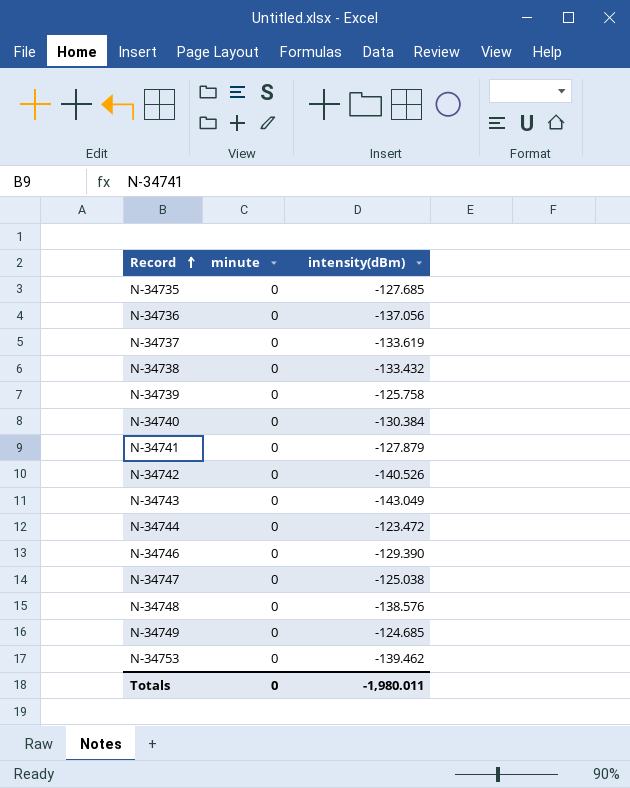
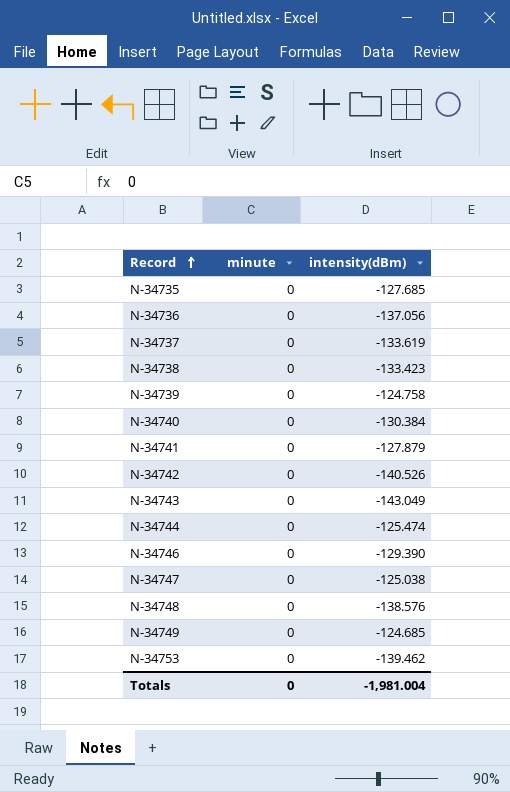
N-34738 | intensity(dBm): -133.432 -> -133.423
N-34739 | intensity(dBm): -125.758 -> -124.758
N-34744 | intensity(dBm): -123.472 -> -125.474
Totals | intensity(dBm): -1,980.011 -> -1,981.004

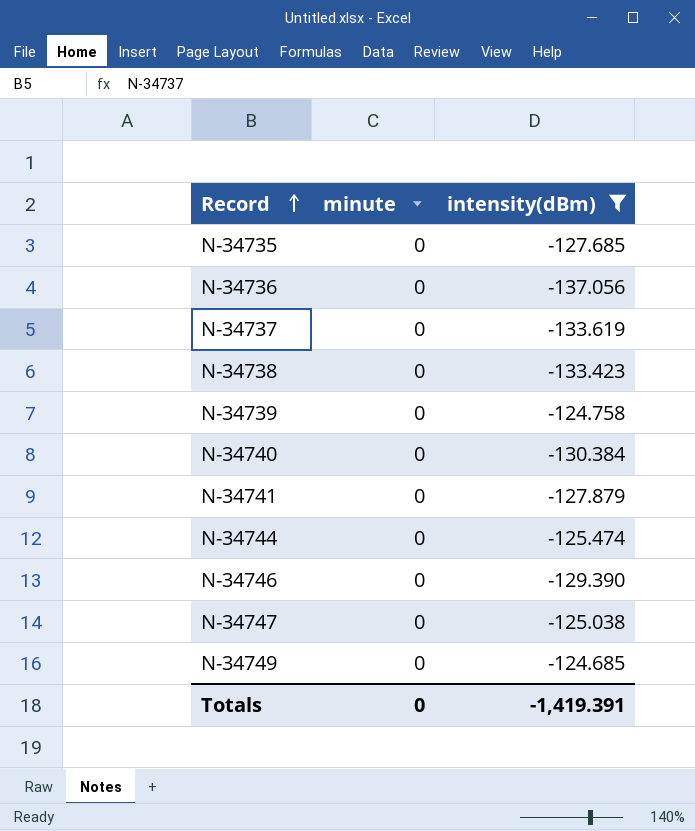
filter: none -> intensity(dBm) >= -137.056
Totals | intensity(dBm): -1,981.004 -> -1,419.391

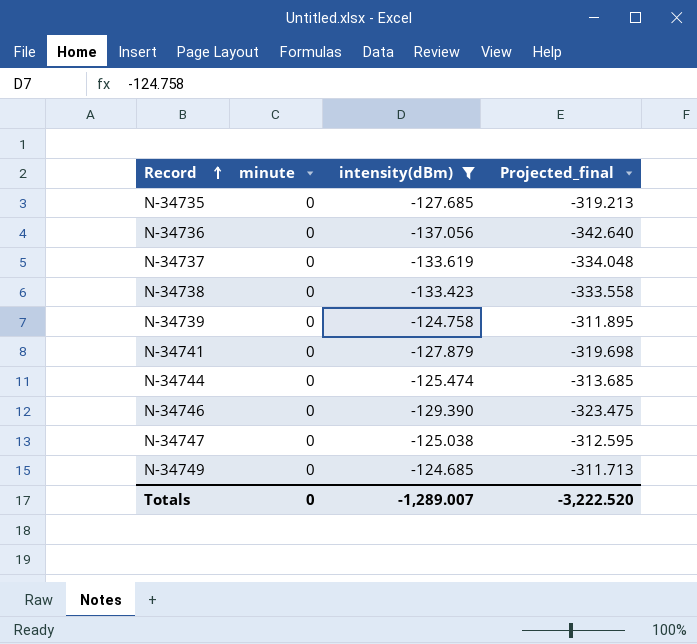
column Projected_final | formula: none -> [intensity(dBm)] * 2.5
row N-34740: 0 | -130.384 -> none
Totals | intensity(dBm): -1,419.391 -> -1,289.007

